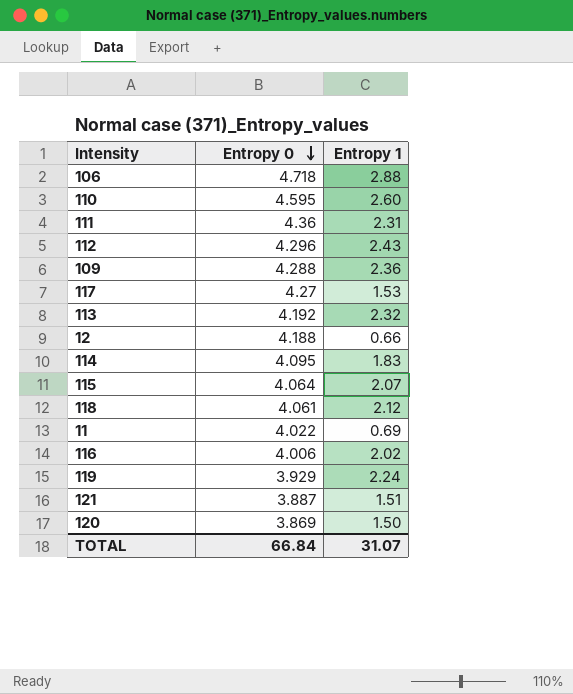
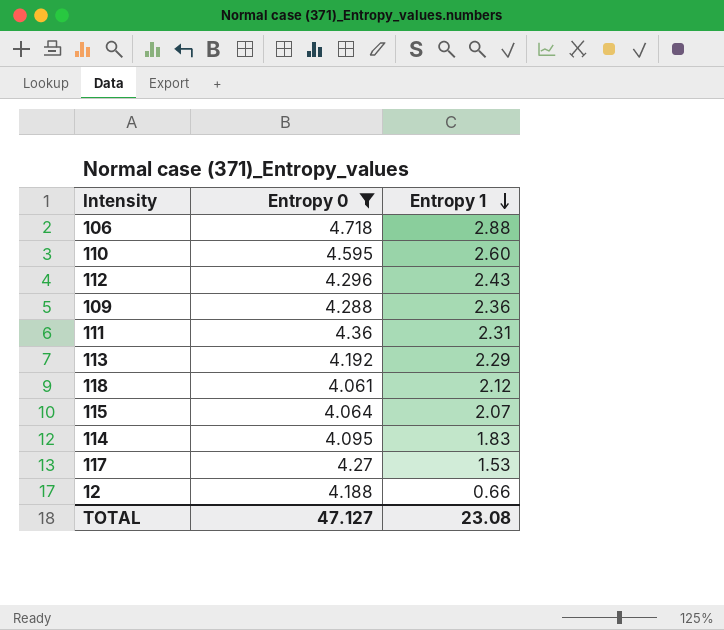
filter: none -> Entropy 0 >= 4.061
row order: Entropy 0 descending -> Entropy 1 descending
113 | Entropy 1: 2.32 -> 2.29
TOTAL | Entropy 0: 66.84 -> 47.127
TOTAL | Entropy 1: 31.07 -> 23.08

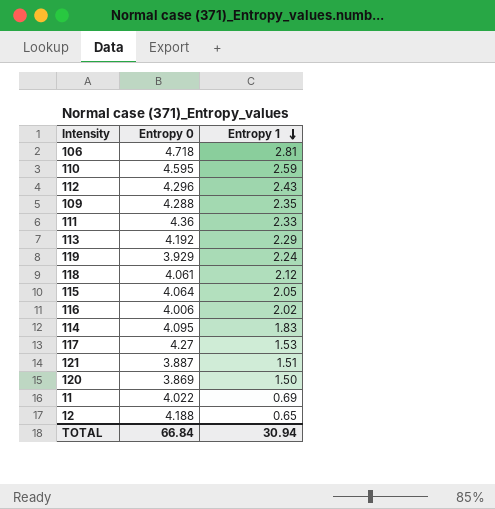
filter: Entropy 0 >= 4.061 -> none
106 | Entropy 1: 2.88 -> 2.81
110 | Entropy 1: 2.60 -> 2.59
109 | Entropy 1: 2.36 -> 2.35
111 | Entropy 1: 2.31 -> 2.33
115 | Entropy 1: 2.07 -> 2.05
12 | Entropy 1: 0.66 -> 0.65
TOTAL | Entropy 0: 47.127 -> 66.84
TOTAL | Entropy 1: 23.08 -> 30.94

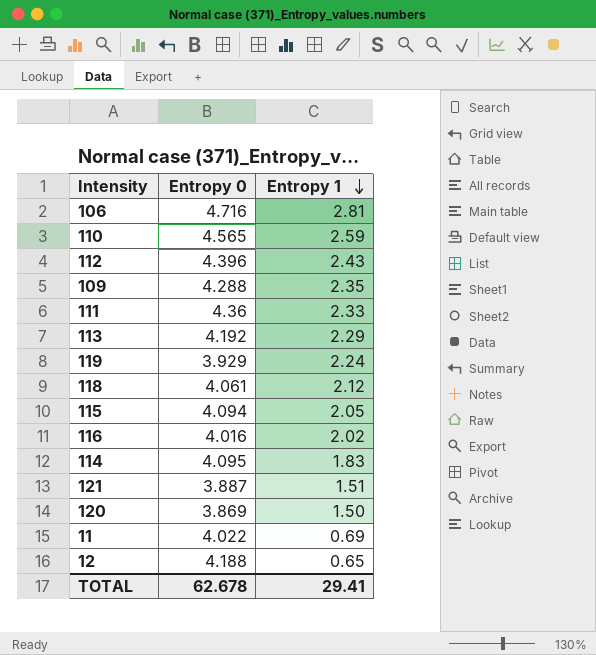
row 117: 4.27 | 1.53 -> none
106 | Entropy 0: 4.718 -> 4.716
110 | Entropy 0: 4.595 -> 4.565
112 | Entropy 0: 4.296 -> 4.396
115 | Entropy 0: 4.064 -> 4.094
116 | Entropy 0: 4.006 -> 4.016
TOTAL | Entropy 0: 66.84 -> 62.678
TOTAL | Entropy 1: 30.94 -> 29.41

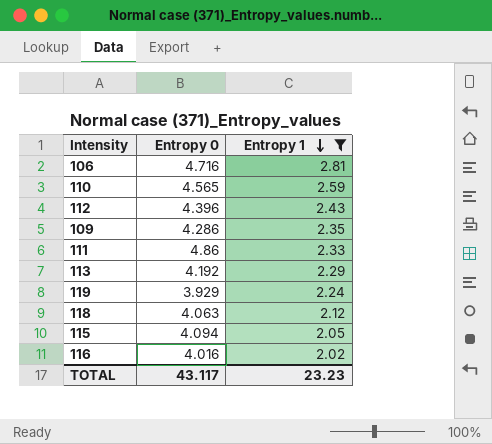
filter: none -> Entropy 1 >= 2.02
109 | Entropy 0: 4.288 -> 4.286
111 | Entropy 0: 4.36 -> 4.86
118 | Entropy 0: 4.061 -> 4.063
TOTAL | Entropy 0: 62.678 -> 43.117
TOTAL | Entropy 1: 29.41 -> 23.23

